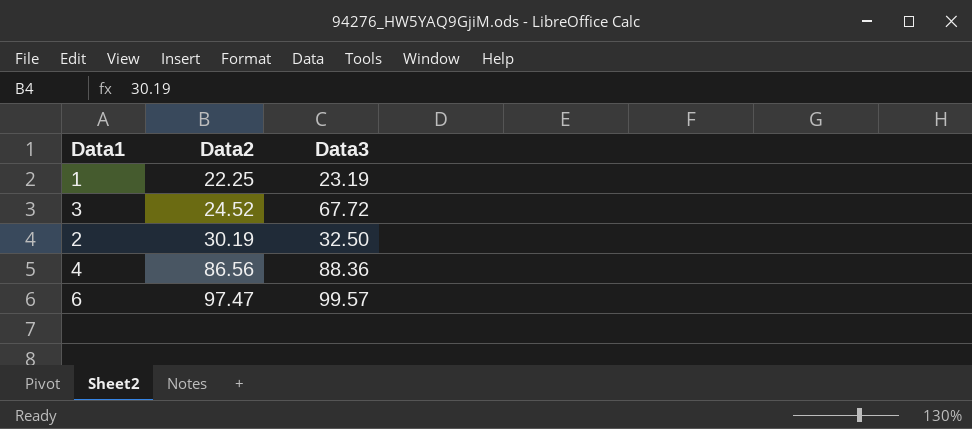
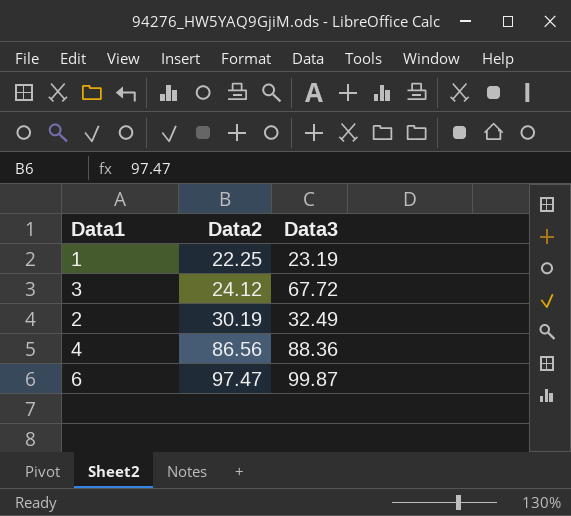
3 | Data2: 24.52 -> 24.12
2 | Data3: 32.50 -> 32.49
6 | Data3: 99.57 -> 99.87

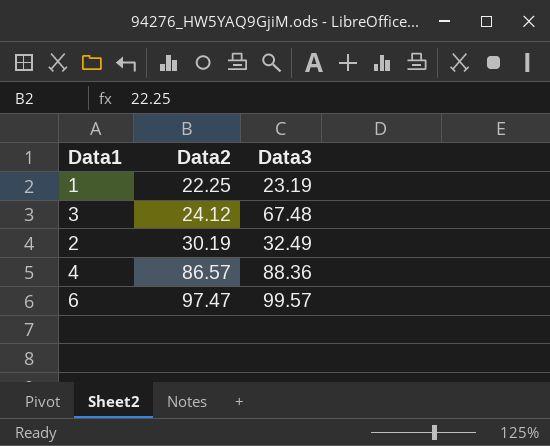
3 | Data3: 67.72 -> 67.48
4 | Data2: 86.56 -> 86.57
6 | Data3: 99.87 -> 99.57

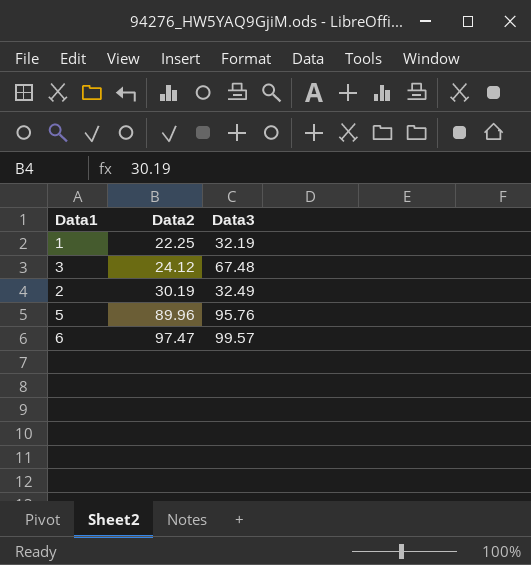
row 4: 86.57 | 88.36 -> none
1 | Data3: 23.19 -> 32.19
row 5: none -> 89.96 | 95.76

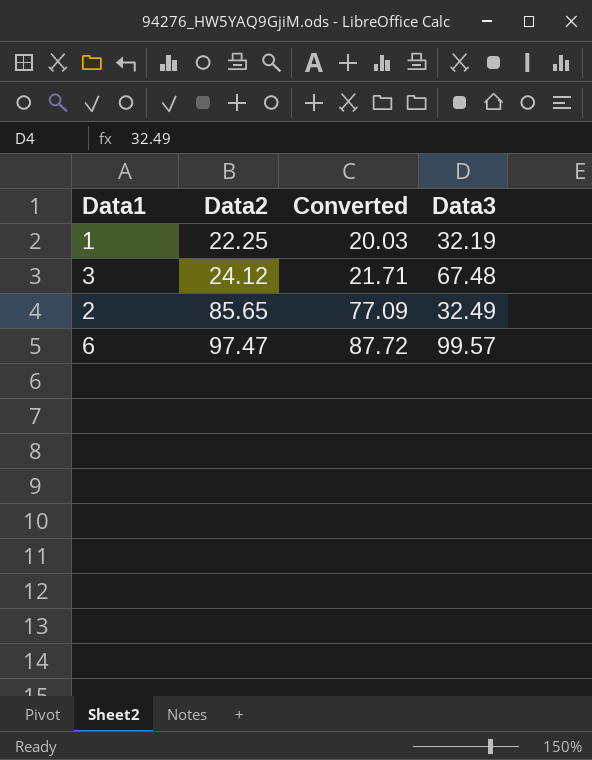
column Converted | formula: none -> [Data2] * 0.9
row 5: 89.96 | 95.76 -> none
2 | Data2: 30.19 -> 85.65

